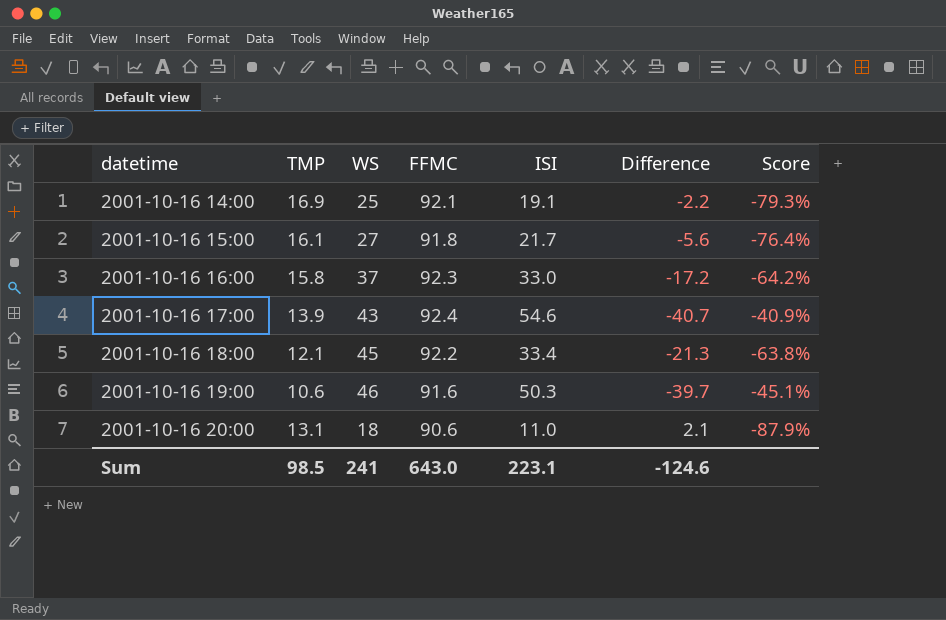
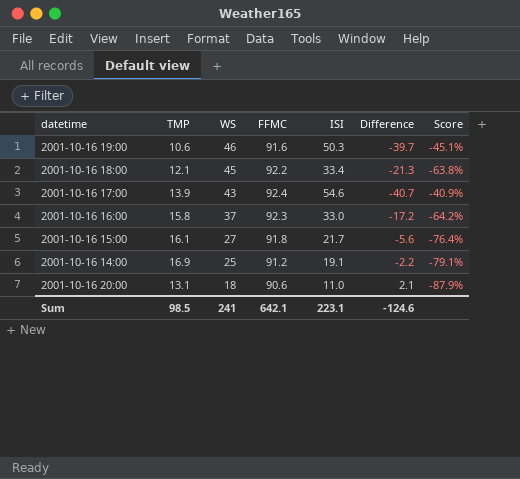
row order: datetime ascending -> WS descending
2001-10-16 14:00 | FFMC: 92.1 -> 91.2
2001-10-16 14:00 | Score: -79.3% -> -79.1%
Sum | FFMC: 643.0 -> 642.1

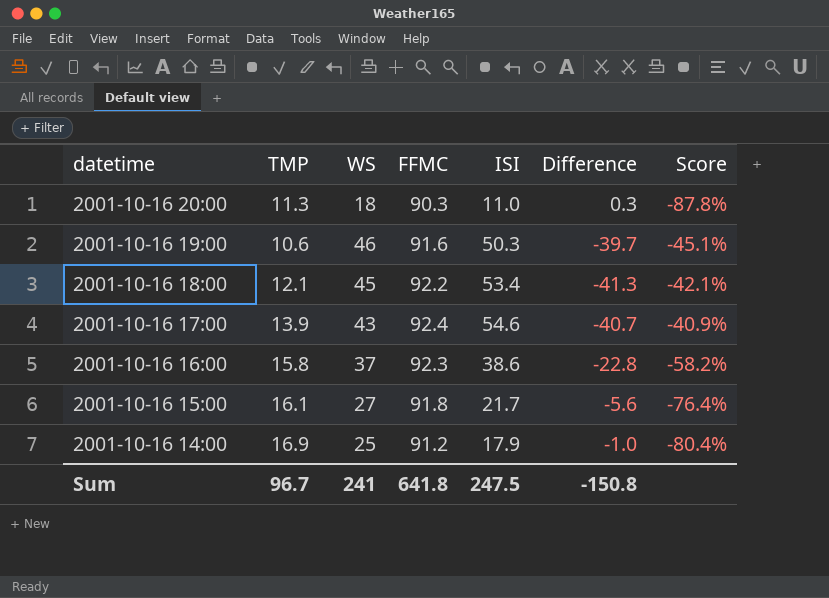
row order: WS descending -> datetime descending
2001-10-16 20:00 | TMP: 13.1 -> 11.3
2001-10-16 20:00 | FFMC: 90.6 -> 90.3
2001-10-16 20:00 | Difference: 2.1 -> 0.3
2001-10-16 20:00 | Score: -87.9% -> -87.8%
2001-10-16 18:00 | ISI: 33.4 -> 53.4
2001-10-16 18:00 | Difference: -21.3 -> -41.3
2001-10-16 18:00 | Score: -63.8% -> -42.1%
2001-10-16 16:00 | ISI: 33.0 -> 38.6
2001-10-16 16:00 | Difference: -17.2 -> -22.8
2001-10-16 16:00 | Score: -64.2% -> -58.2%
2001-10-16 14:00 | ISI: 19.1 -> 17.9
2001-10-16 14:00 | Difference: -2.2 -> -1.0
2001-10-16 14:00 | Score: -79.1% -> -80.4%
Sum | TMP: 98.5 -> 96.7
Sum | FFMC: 642.1 -> 641.8
Sum | ISI: 223.1 -> 247.5
Sum | Difference: -124.6 -> -150.8

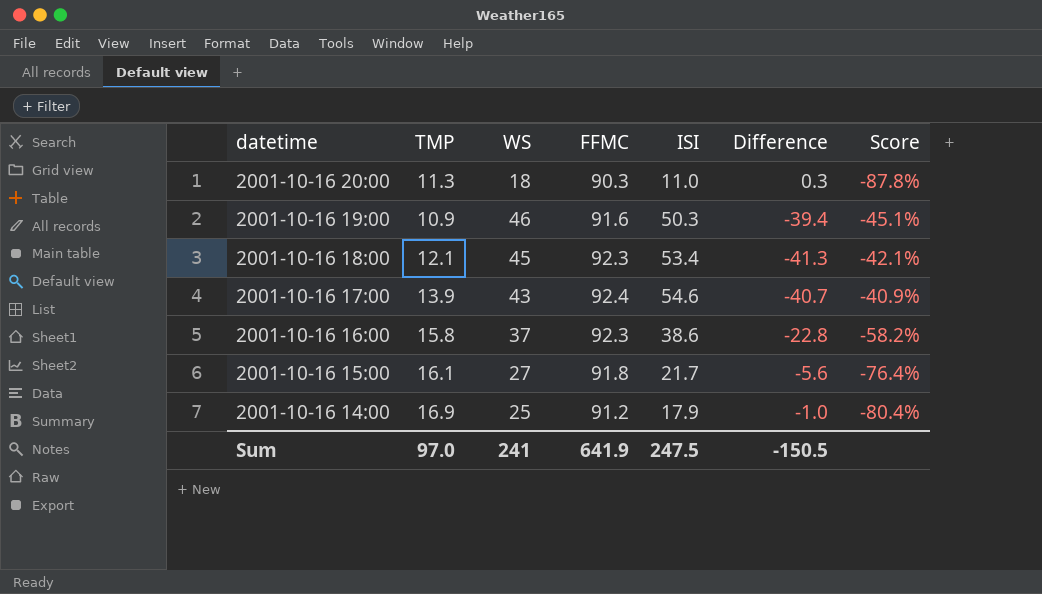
2001-10-16 19:00 | TMP: 10.6 -> 10.9
2001-10-16 19:00 | Difference: -39.7 -> -39.4
2001-10-16 18:00 | FFMC: 92.2 -> 92.3
Sum | TMP: 96.7 -> 97.0
Sum | FFMC: 641.8 -> 641.9
Sum | Difference: -150.8 -> -150.5

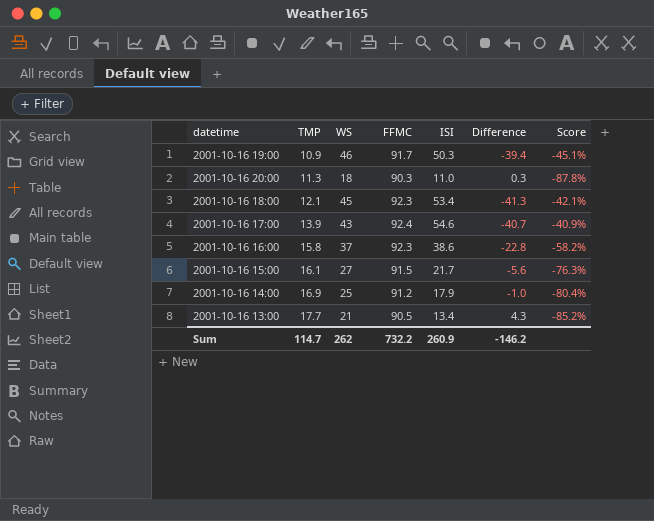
row order: datetime descending -> TMP ascending
2001-10-16 19:00 | FFMC: 91.6 -> 91.7
2001-10-16 15:00 | FFMC: 91.8 -> 91.5
2001-10-16 15:00 | Score: -76.4% -> -76.3%
row 2001-10-16 13:00: none -> 17.7 | 21 | 90.5 | 13.4 | 4.3 | -85.2%
Sum | TMP: 97.0 -> 114.7
Sum | WS: 241 -> 262
Sum | FFMC: 641.9 -> 732.2
Sum | ISI: 247.5 -> 260.9
Sum | Difference: -150.5 -> -146.2

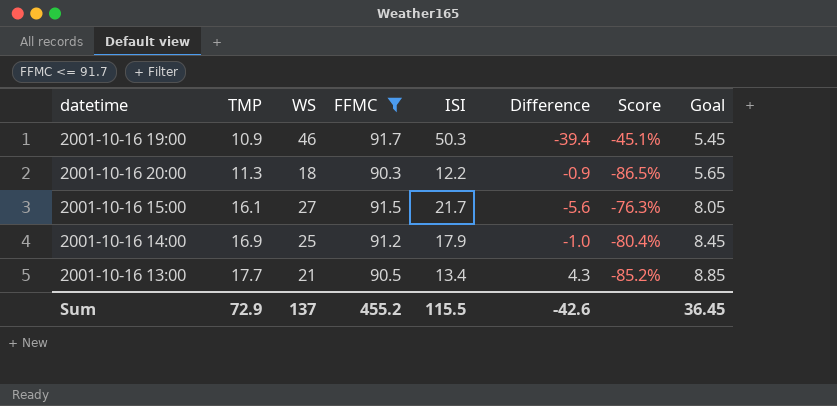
filter: none -> FFMC <= 91.7
column Goal | formula: none -> [TMP] * 0.5
2001-10-16 20:00 | ISI: 11.0 -> 12.2
2001-10-16 20:00 | Difference: 0.3 -> -0.9
2001-10-16 20:00 | Score: -87.8% -> -86.5%
Sum | TMP: 114.7 -> 72.9
Sum | WS: 262 -> 137
Sum | FFMC: 732.2 -> 455.2
Sum | ISI: 260.9 -> 115.5
Sum | Difference: -146.2 -> -42.6

